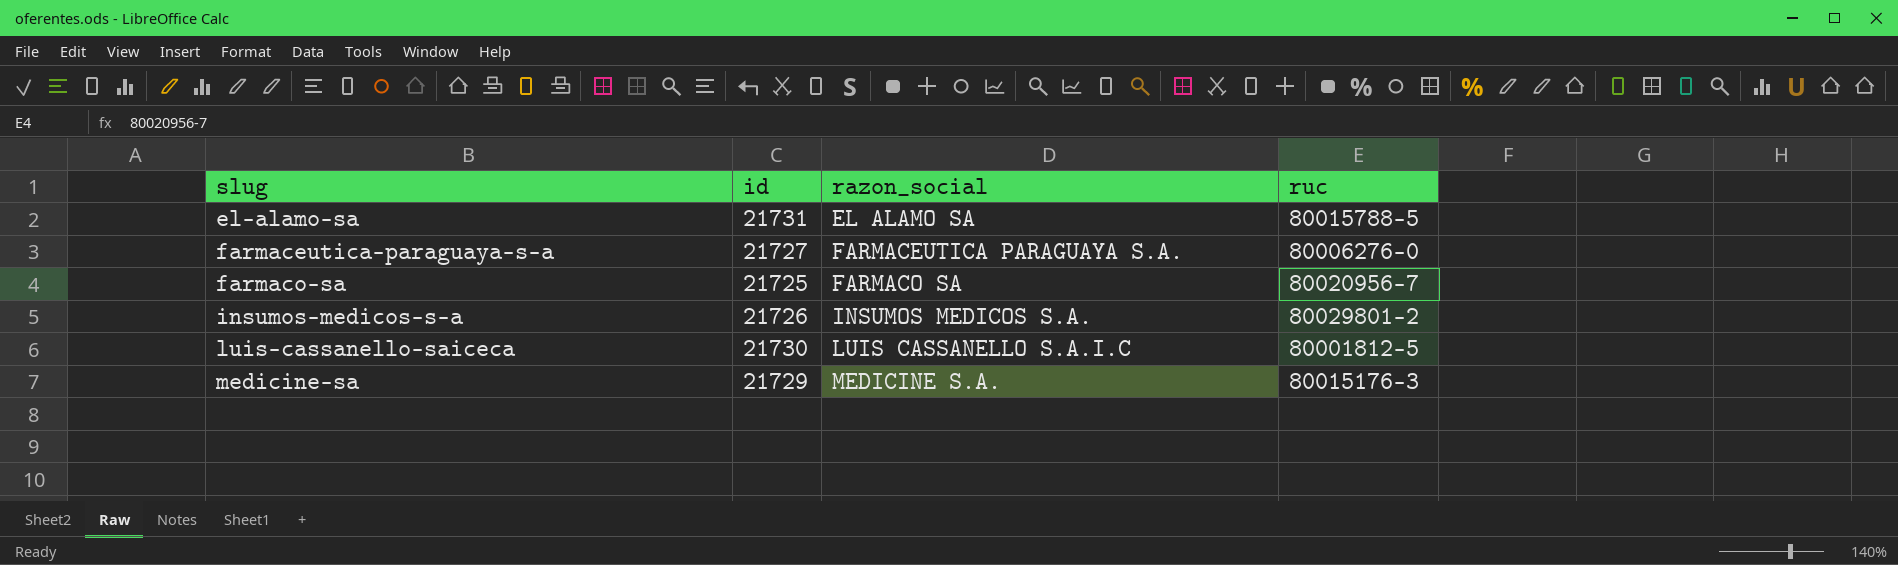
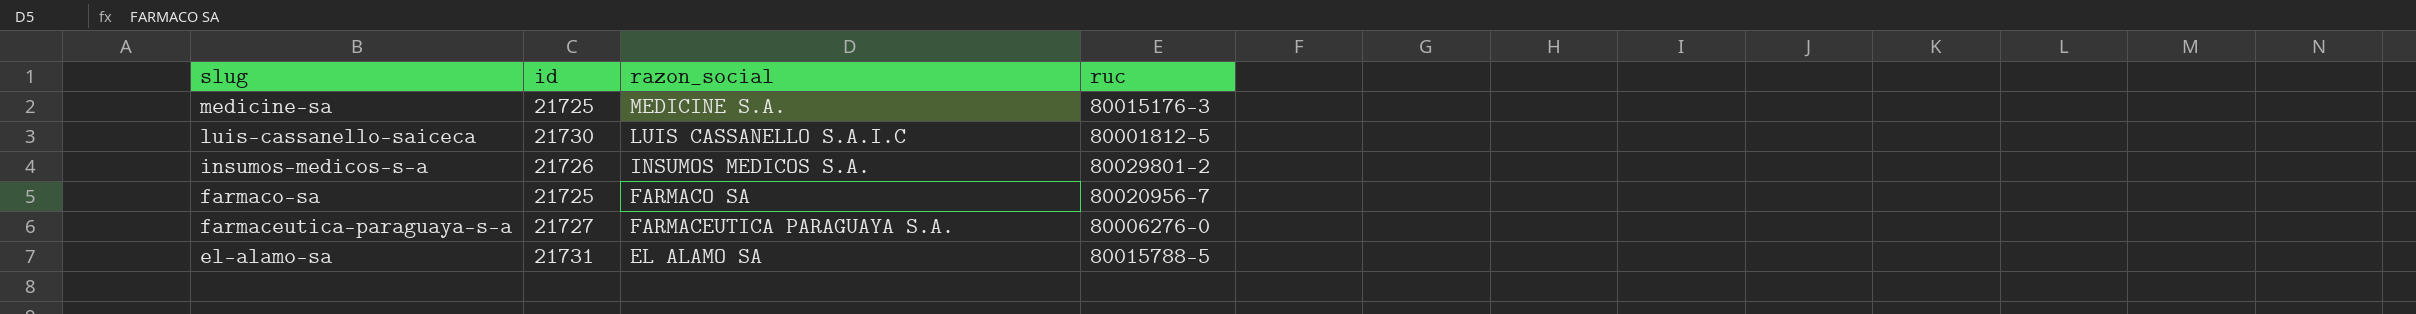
row order: slug ascending -> slug descending
medicine-sa | id: 21729 -> 21725

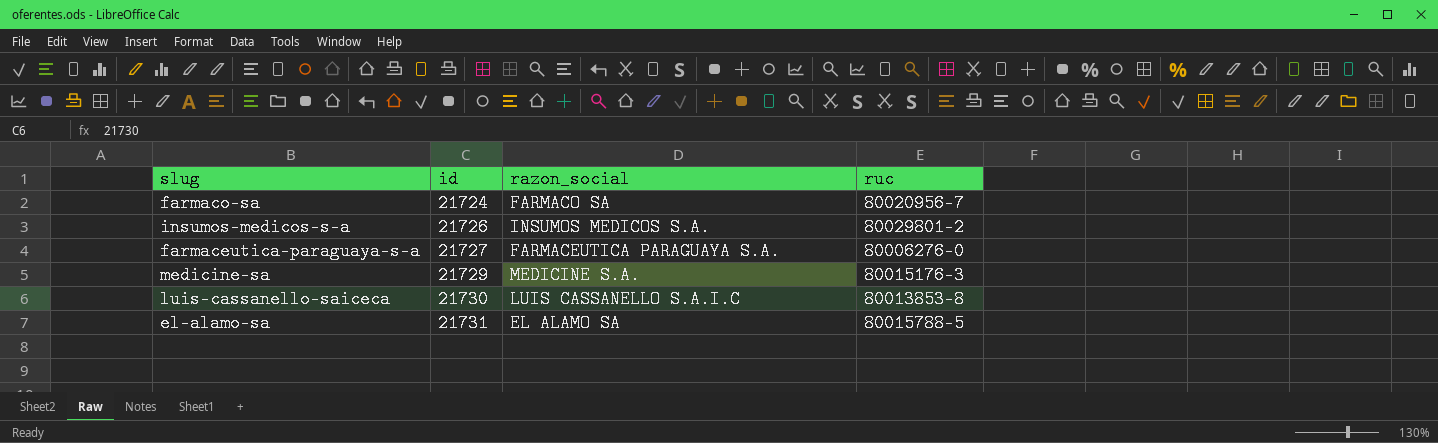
row order: slug descending -> id ascending
farmaco-sa | id: 21725 -> 21724
medicine-sa | id: 21725 -> 21729
luis-cassanello-saiceca | ruc: 80001812-5 -> 80013853-8

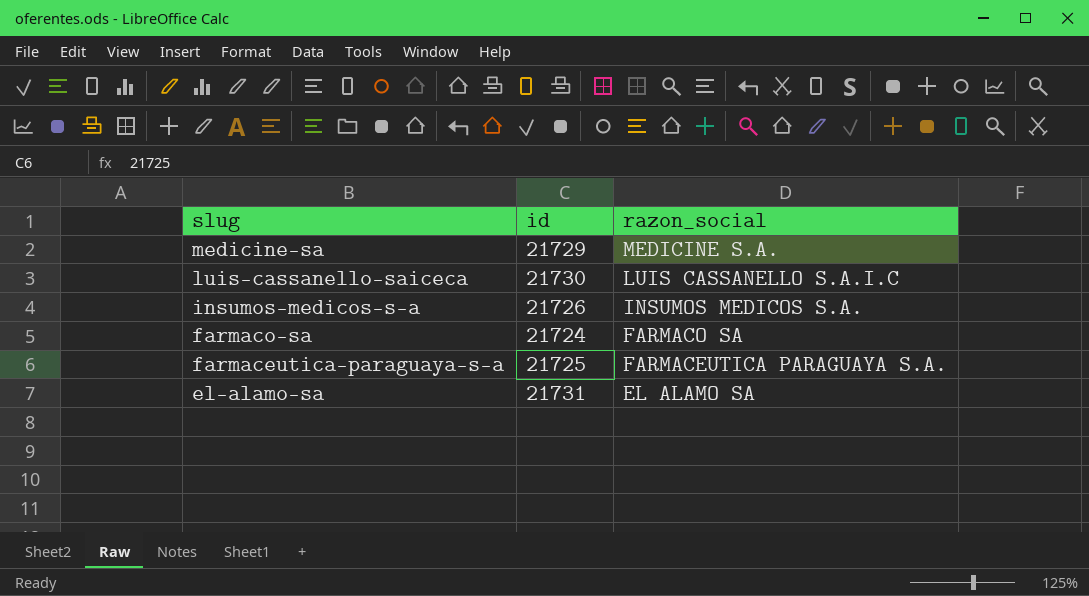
row order: id ascending -> slug descending
column ruc | position: 4 -> none
farmaceutica-paraguaya-s-a | id: 21727 -> 21725

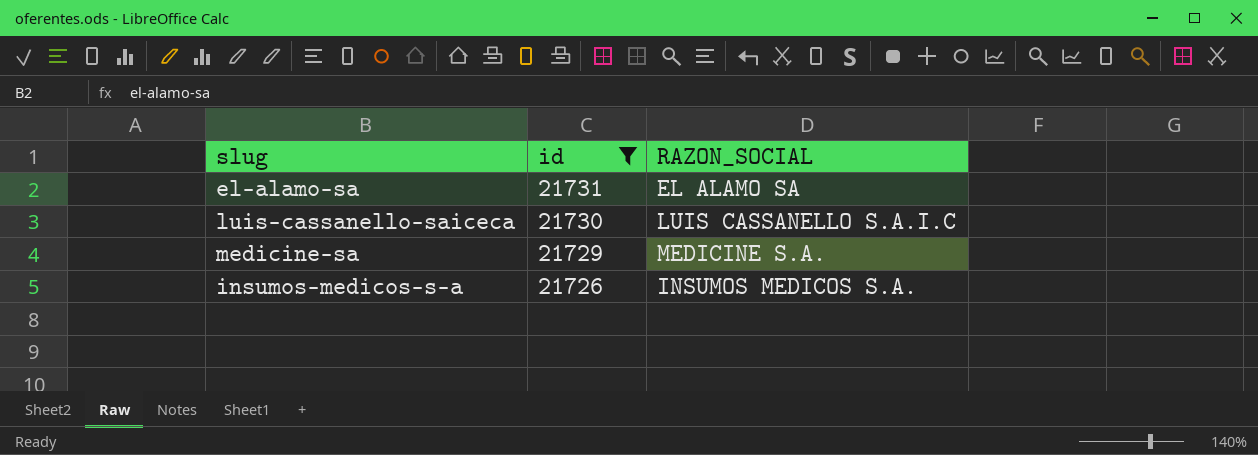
filter: none -> id >= 21726
row order: slug descending -> id descending
column name: razon_social -> RAZON_SOCIAL

